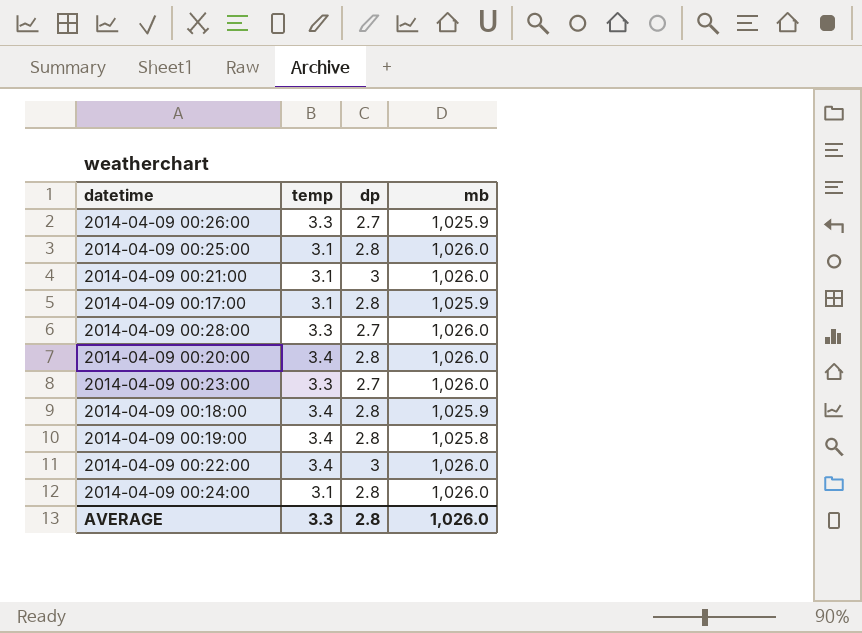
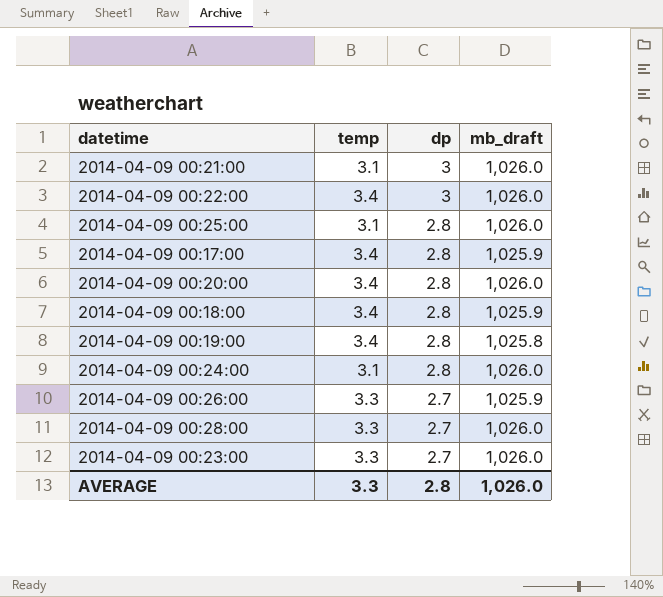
row order: none -> dp descending
column name: mb -> mb_draft
2014-04-09 00:17:00 | temp: 3.1 -> 3.4

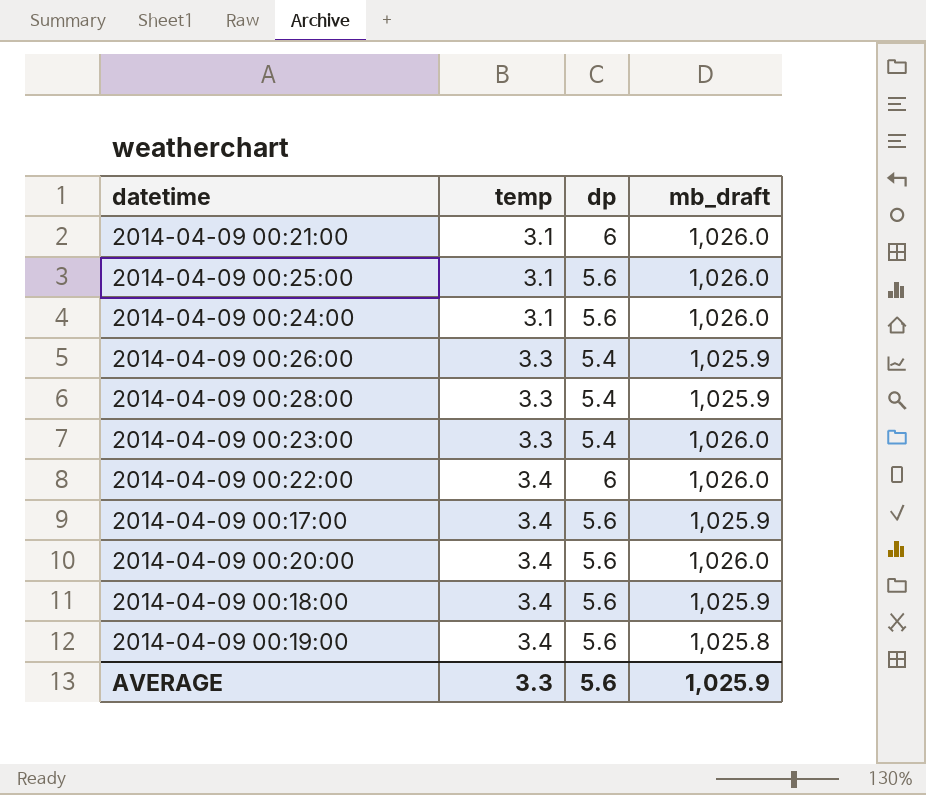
row order: dp descending -> temp ascending
2014-04-09 00:21:00 | dp: 3 -> 6
2014-04-09 00:25:00 | dp: 2.8 -> 5.6
2014-04-09 00:24:00 | dp: 2.8 -> 5.6
2014-04-09 00:26:00 | dp: 2.7 -> 5.4
2014-04-09 00:28:00 | dp: 2.7 -> 5.4
2014-04-09 00:28:00 | mb_draft: 1,026.0 -> 1,025.9
2014-04-09 00:23:00 | dp: 2.7 -> 5.4
2014-04-09 00:22:00 | dp: 3 -> 6
2014-04-09 00:17:00 | dp: 2.8 -> 5.6
2014-04-09 00:20:00 | dp: 2.8 -> 5.6
2014-04-09 00:18:00 | dp: 2.8 -> 5.6
2014-04-09 00:19:00 | dp: 2.8 -> 5.6
AVERAGE | dp: 2.8 -> 5.6
AVERAGE | mb_draft: 1,026.0 -> 1,025.9

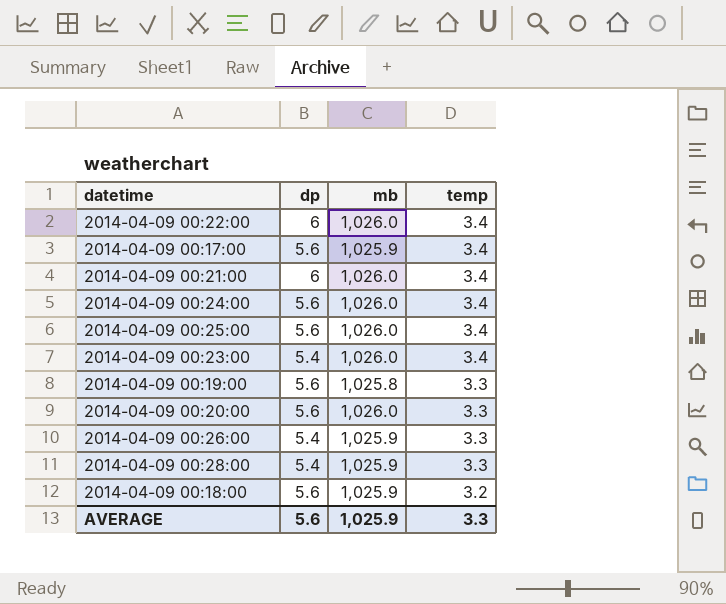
row order: temp ascending -> temp descending
column name: mb_draft -> mb
column temp | position: 2 -> 4
2014-04-09 00:21:00 | temp: 3.1 -> 3.4
2014-04-09 00:24:00 | temp: 3.1 -> 3.4
2014-04-09 00:25:00 | temp: 3.1 -> 3.4
2014-04-09 00:23:00 | temp: 3.3 -> 3.4
2014-04-09 00:19:00 | temp: 3.4 -> 3.3
2014-04-09 00:20:00 | temp: 3.4 -> 3.3
2014-04-09 00:18:00 | temp: 3.4 -> 3.2

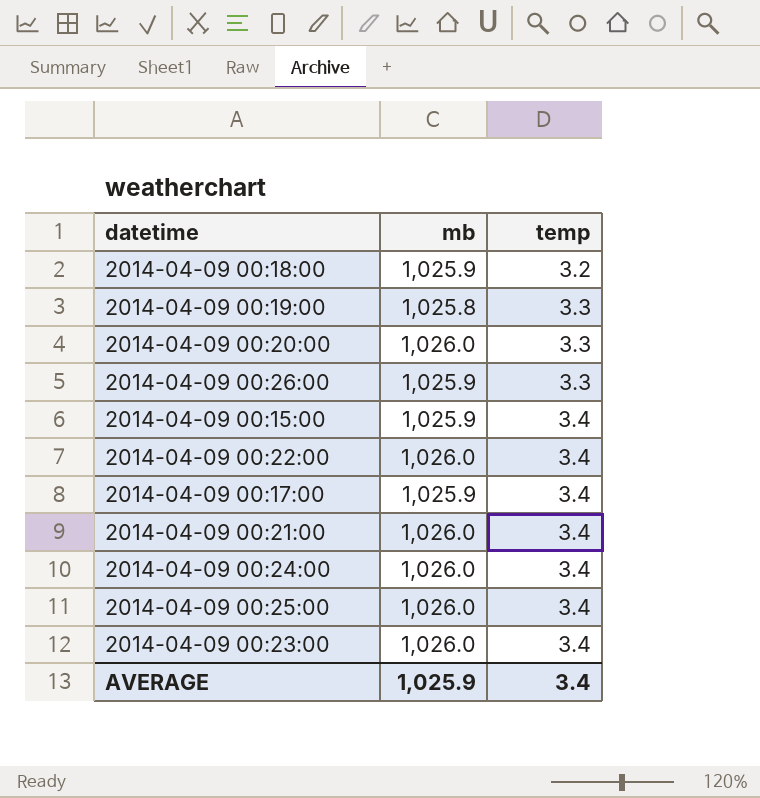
row order: temp descending -> temp ascending
column dp | position: 2 -> none
row 2014-04-09 00:28:00: 5.4 | 1,025.9 | 3.3 -> none
row 2014-04-09 00:15:00: none -> 1,025.9 | 3.4
AVERAGE | temp: 3.3 -> 3.4

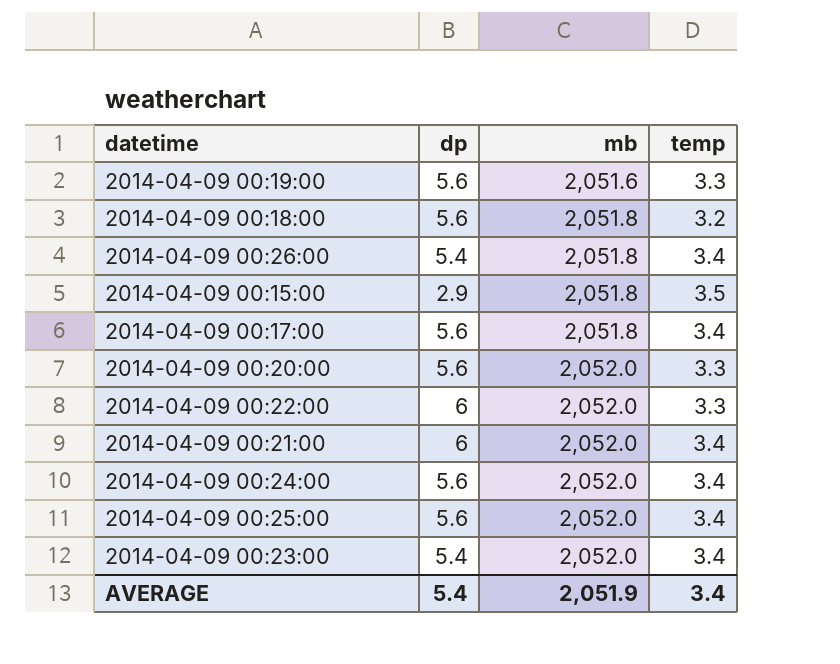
row order: temp ascending -> mb ascending
column dp | position: none -> 2
2014-04-09 00:19:00 | mb: 1,025.8 -> 2,051.6
2014-04-09 00:18:00 | mb: 1,025.9 -> 2,051.8
2014-04-09 00:26:00 | mb: 1,025.9 -> 2,051.8
2014-04-09 00:26:00 | temp: 3.3 -> 3.4
2014-04-09 00:15:00 | mb: 1,025.9 -> 2,051.8
2014-04-09 00:15:00 | temp: 3.4 -> 3.5
2014-04-09 00:17:00 | mb: 1,025.9 -> 2,051.8
2014-04-09 00:20:00 | mb: 1,026.0 -> 2,052.0
2014-04-09 00:22:00 | mb: 1,026.0 -> 2,052.0
2014-04-09 00:22:00 | temp: 3.4 -> 3.3
2014-04-09 00:21:00 | mb: 1,026.0 -> 2,052.0
2014-04-09 00:24:00 | mb: 1,026.0 -> 2,052.0
2014-04-09 00:25:00 | mb: 1,026.0 -> 2,052.0
2014-04-09 00:23:00 | mb: 1,026.0 -> 2,052.0
AVERAGE | mb: 1,025.9 -> 2,051.9

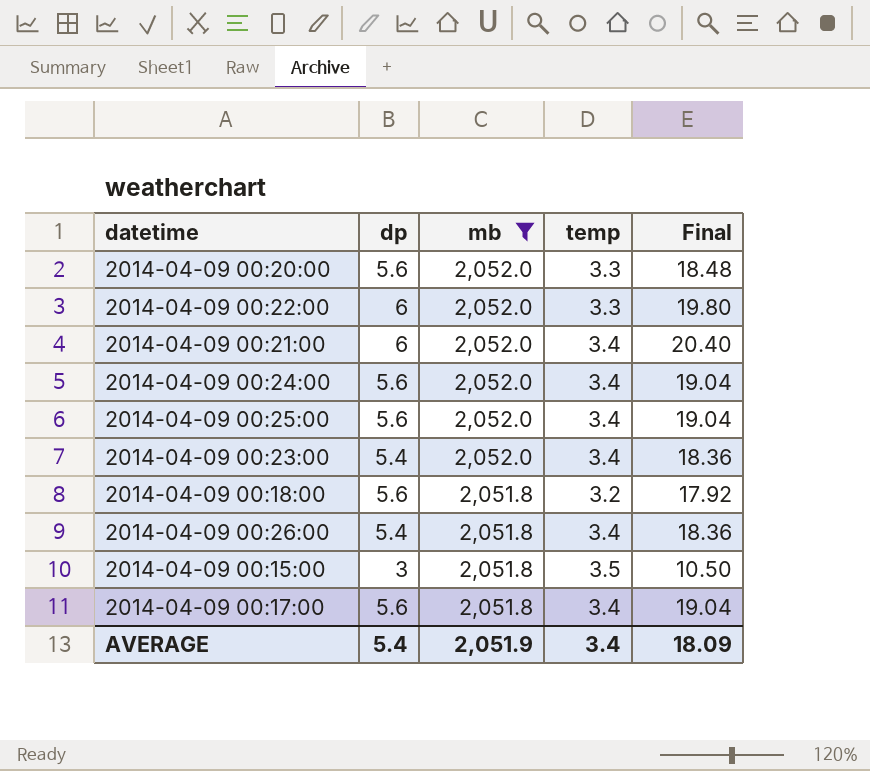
filter: none -> mb != 2,051.6
row order: mb ascending -> mb descending
column Final | formula: none -> [dp] * [temp]
2014-04-09 00:15:00 | dp: 2.9 -> 3

